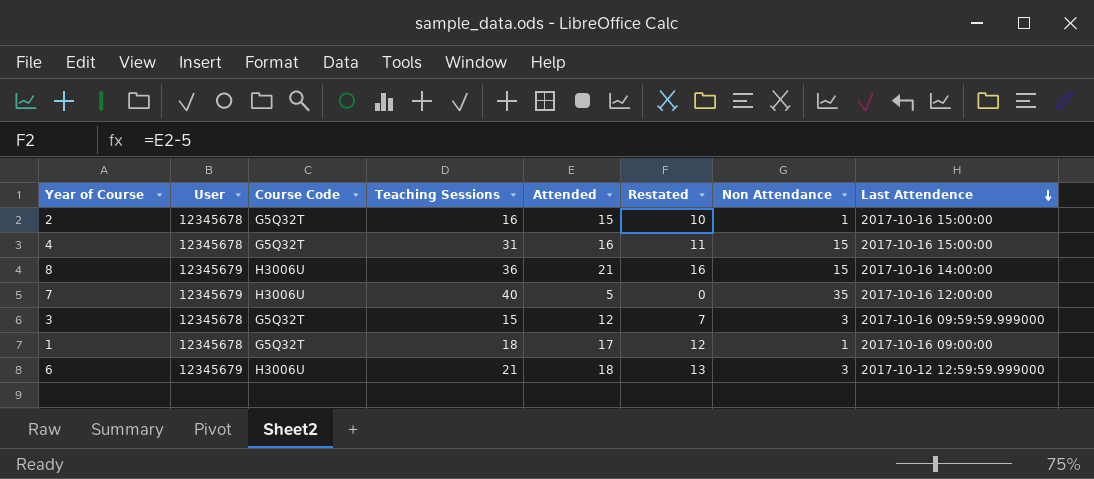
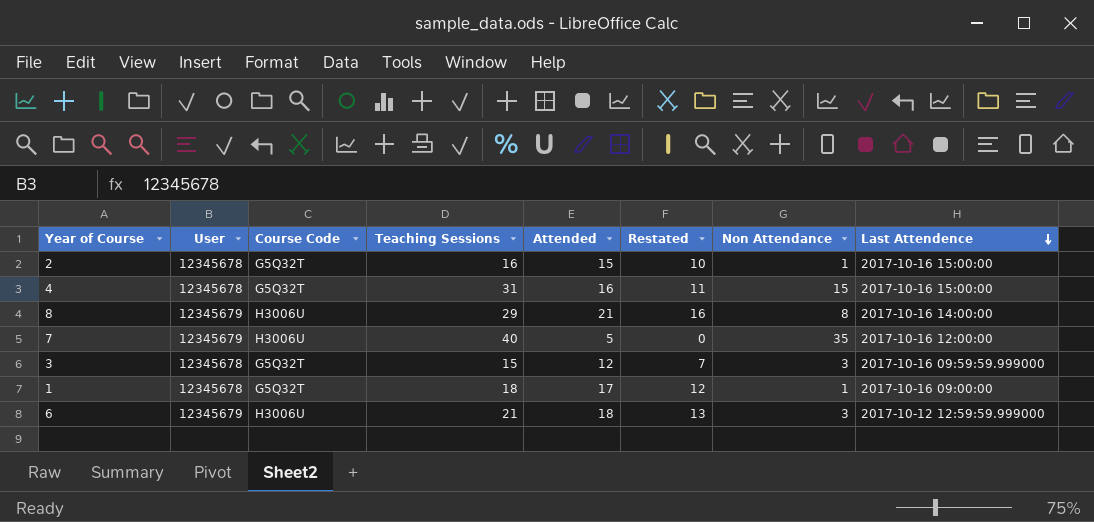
8 | Teaching Sessions: 36 -> 29
8 | Non Attendance: 15 -> 8

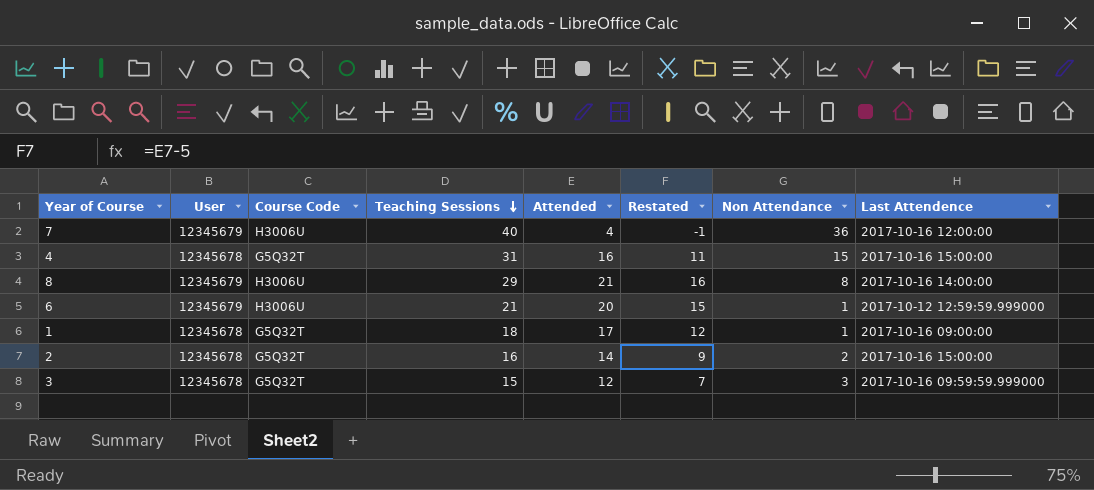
row order: Last Attendence descending -> Teaching Sessions descending
7 | Attended: 5 -> 4
7 | Restated: 0 -> -1
7 | Non Attendance: 35 -> 36
6 | Attended: 18 -> 20
6 | Restated: 13 -> 15
6 | Non Attendance: 3 -> 1
2 | Attended: 15 -> 14
2 | Restated: 10 -> 9
2 | Non Attendance: 1 -> 2

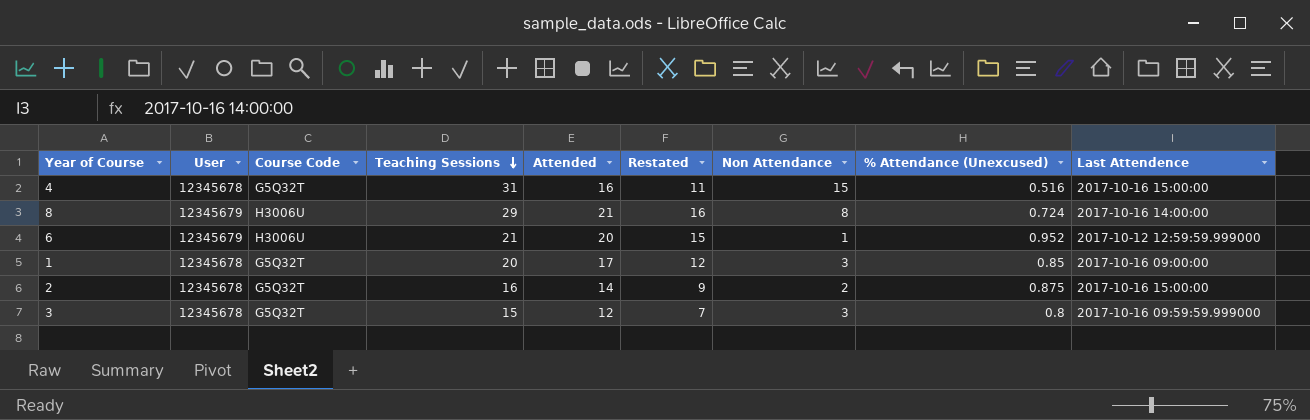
column % Attendance (Unexcused) | formula: none -> [Attended] / [Teaching Sessions]
row 7: 12345679 | H3006U | 40 | 4 | -1 | 36 | 2017-10-16 12:00:00 -> none
1 | Teaching Sessions: 18 -> 20
1 | Non Attendance: 1 -> 3

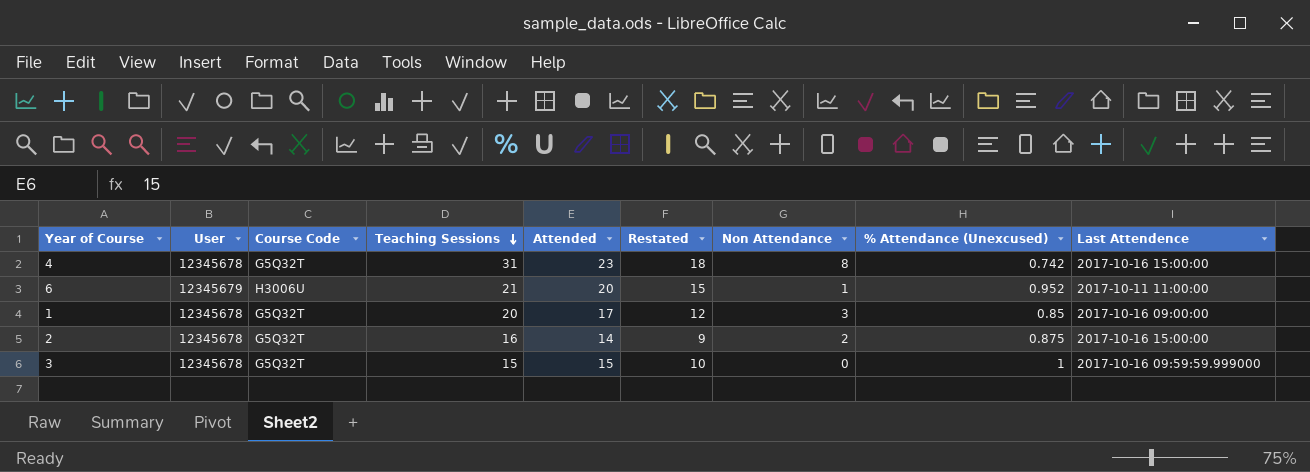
row 8: 12345679 | H3006U | 29 | 21 | 16 | 8 | 0.724 | 2017-10-16 14:00:00 -> none
4 | Attended: 16 -> 23
4 | Restated: 11 -> 18
4 | Non Attendance: 15 -> 8
4 | % Attendance (Unexcused): 0.516 -> 0.742
6 | Last Attendence: 2017-10-12 12:59:59.999000 -> 2017-10-11 11:00:00
3 | Attended: 12 -> 15
3 | Restated: 7 -> 10
3 | Non Attendance: 3 -> 0
3 | % Attendance (Unexcused): 0.8 -> 1

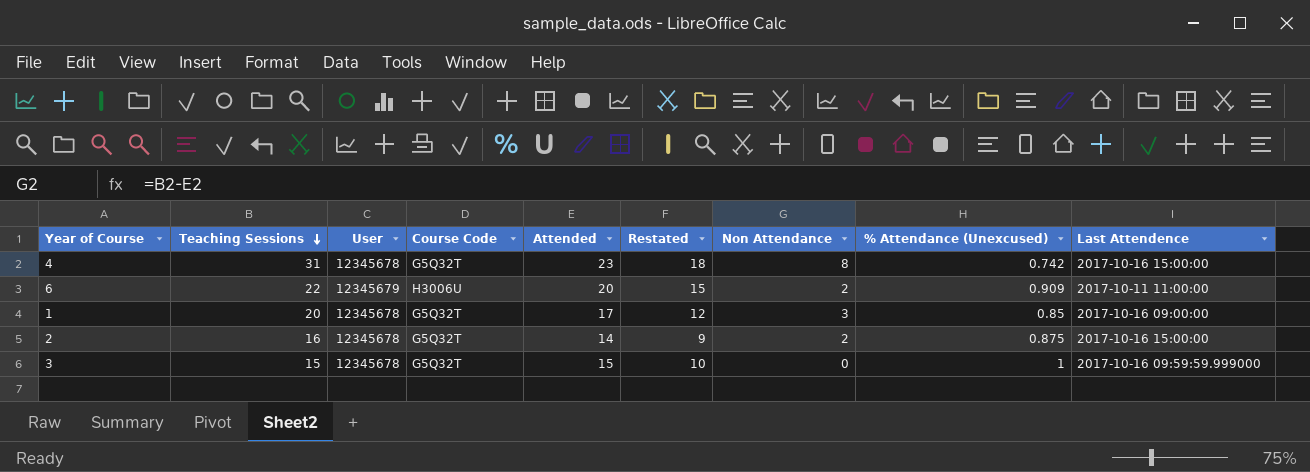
column Teaching Sessions | position: 4 -> 2
6 | Teaching Sessions: 21 -> 22
6 | Non Attendance: 1 -> 2
6 | % Attendance (Unexcused): 0.952 -> 0.909

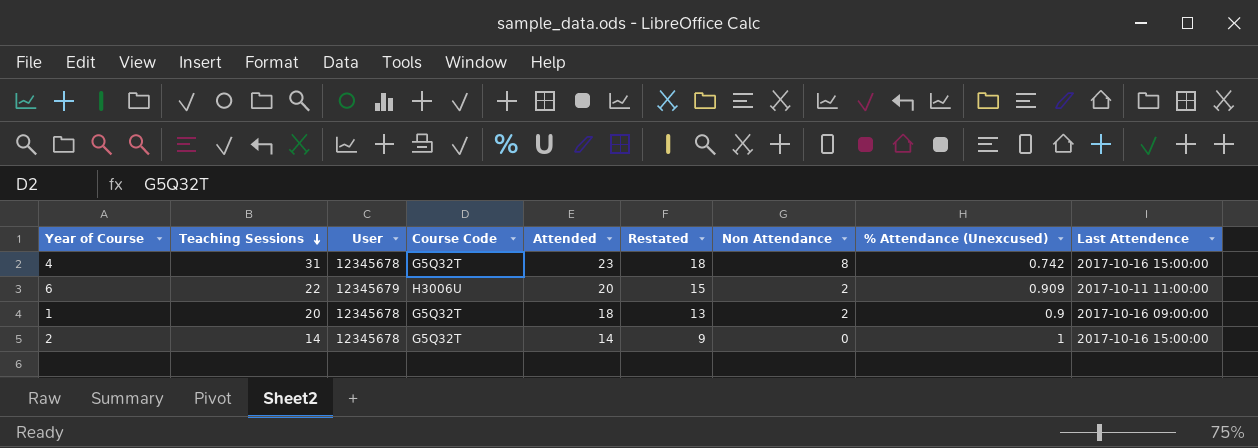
row 3: 15 | 12345678 | G5Q32T | 15 | 10 | 0 | 1 | 2017-10-16 09:59:59.999000 -> none
1 | Attended: 17 -> 18
1 | Restated: 12 -> 13
1 | Non Attendance: 3 -> 2
1 | % Attendance (Unexcused): 0.85 -> 0.9
2 | Teaching Sessions: 16 -> 14
2 | Non Attendance: 2 -> 0
2 | % Attendance (Unexcused): 0.875 -> 1

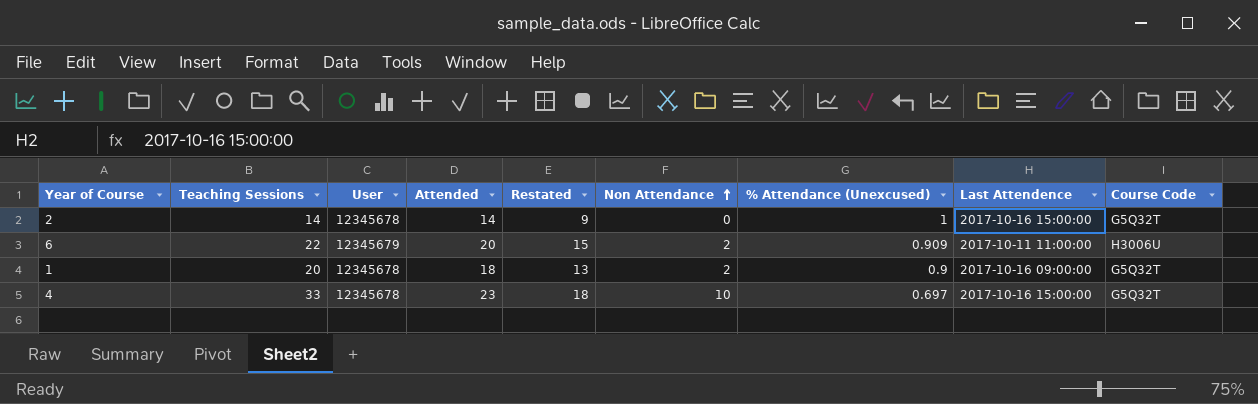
row order: Teaching Sessions descending -> Non Attendance ascending
column Course Code | position: 4 -> 9
4 | Teaching Sessions: 31 -> 33
4 | Non Attendance: 8 -> 10
4 | % Attendance (Unexcused): 0.742 -> 0.697

